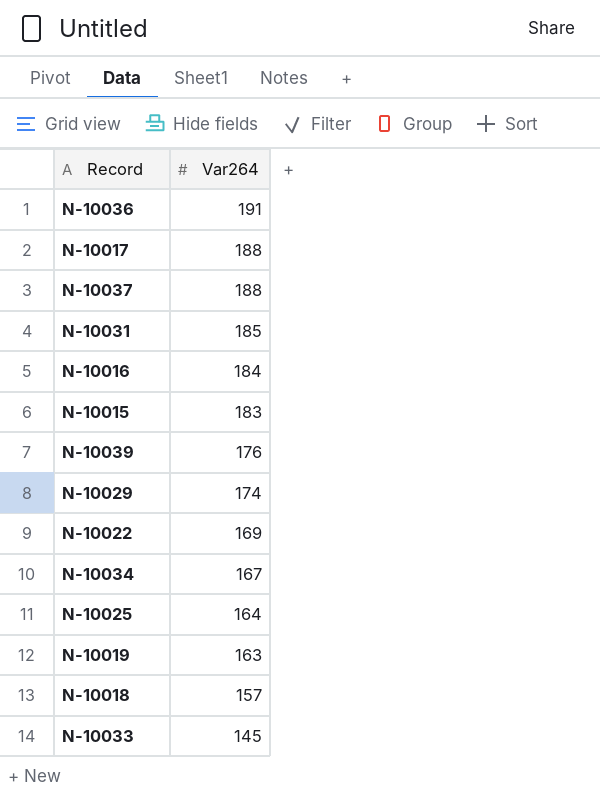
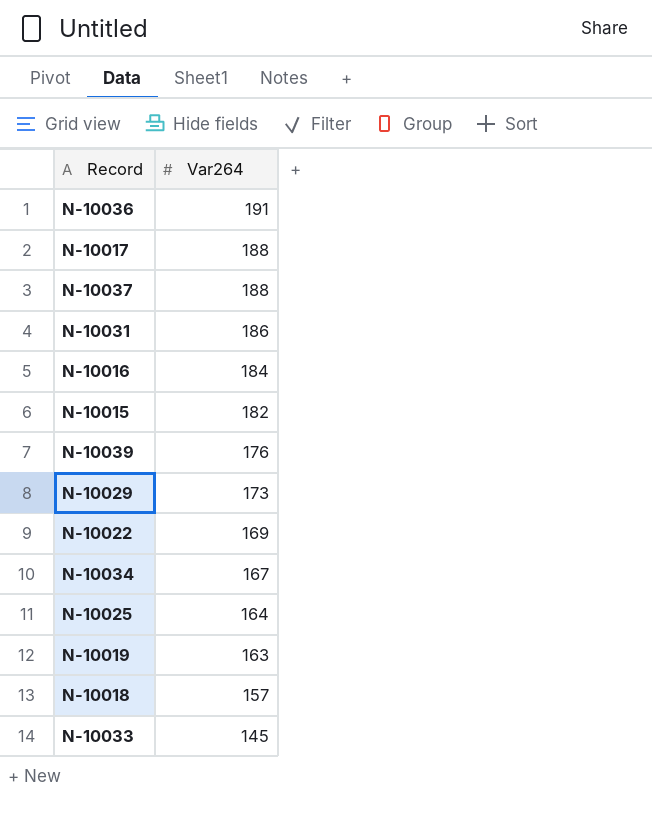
N-10031 | Var264: 185 -> 186
N-10015 | Var264: 183 -> 182
N-10029 | Var264: 174 -> 173

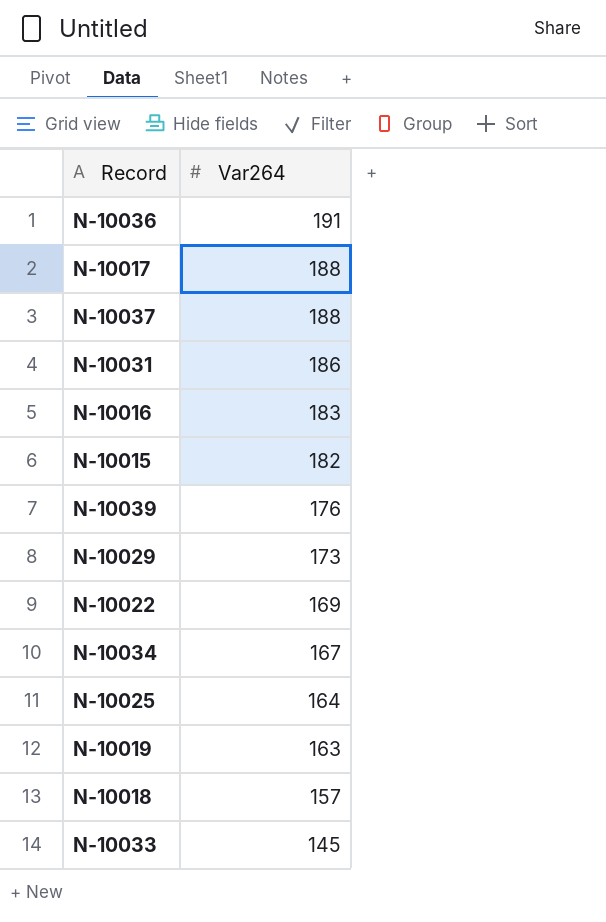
N-10016 | Var264: 184 -> 183

